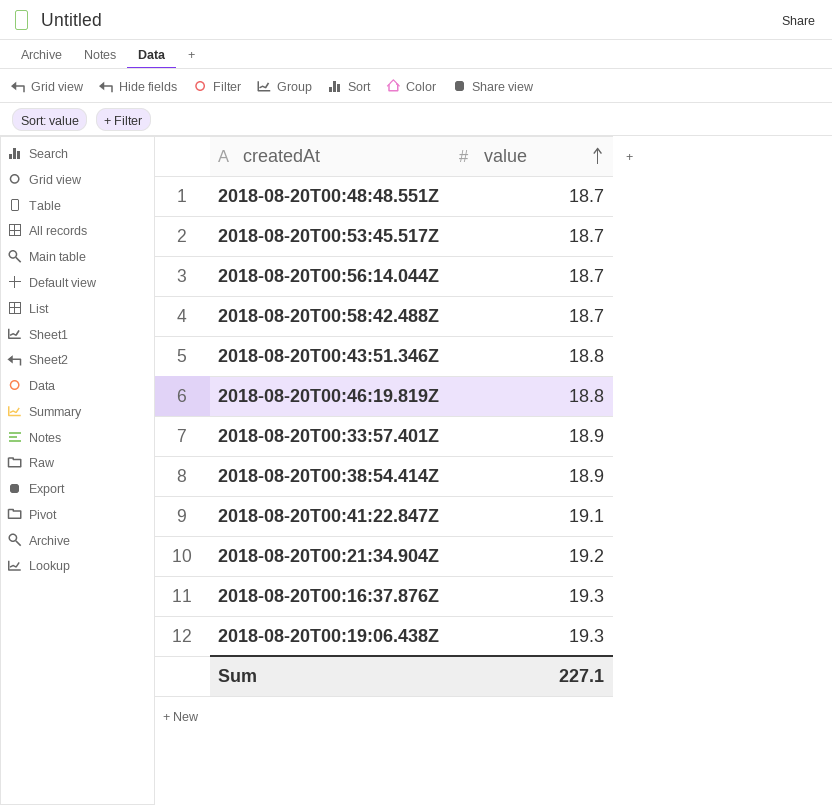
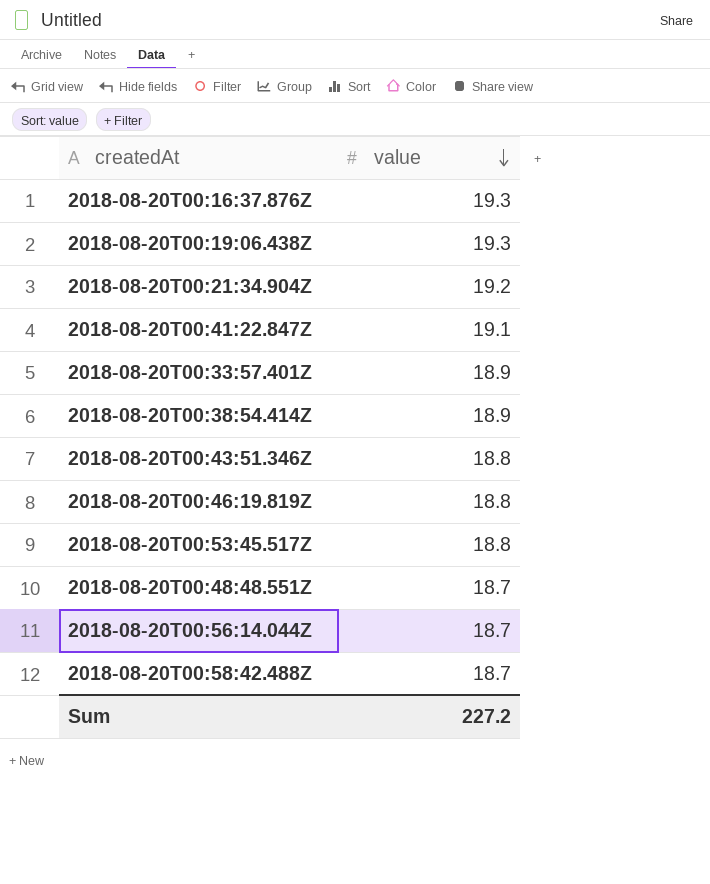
row order: value ascending -> value descending
2018-08-20T00:53:45.517Z | value: 18.7 -> 18.8
Sum | value: 227.1 -> 227.2

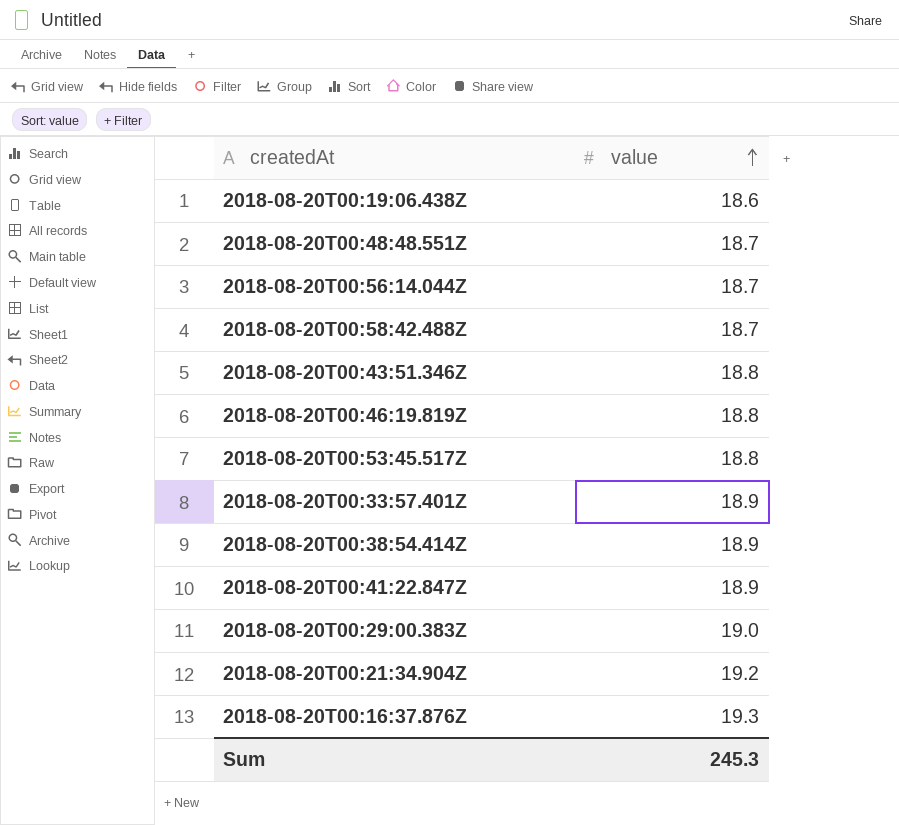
row order: value descending -> value ascending
2018-08-20T00:19:06.438Z | value: 19.3 -> 18.6
2018-08-20T00:41:22.847Z | value: 19.1 -> 18.9
row 2018-08-20T00:29:00.383Z: none -> 19.0
Sum | value: 227.2 -> 245.3

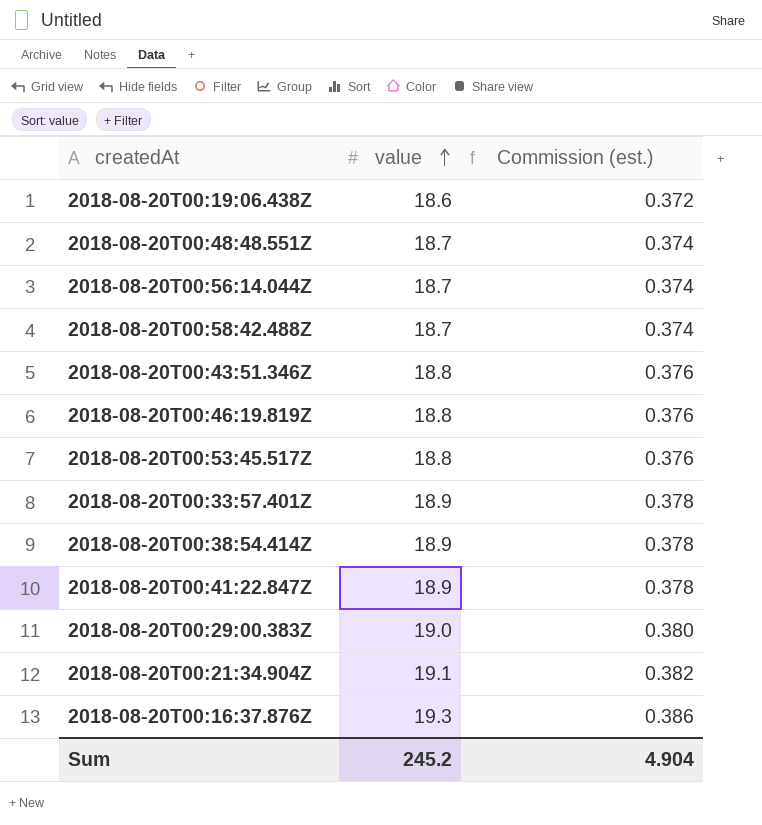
column Commission (est.) | formula: none -> [value] * 0.02
2018-08-20T00:21:34.904Z | value: 19.2 -> 19.1
Sum | value: 245.3 -> 245.2

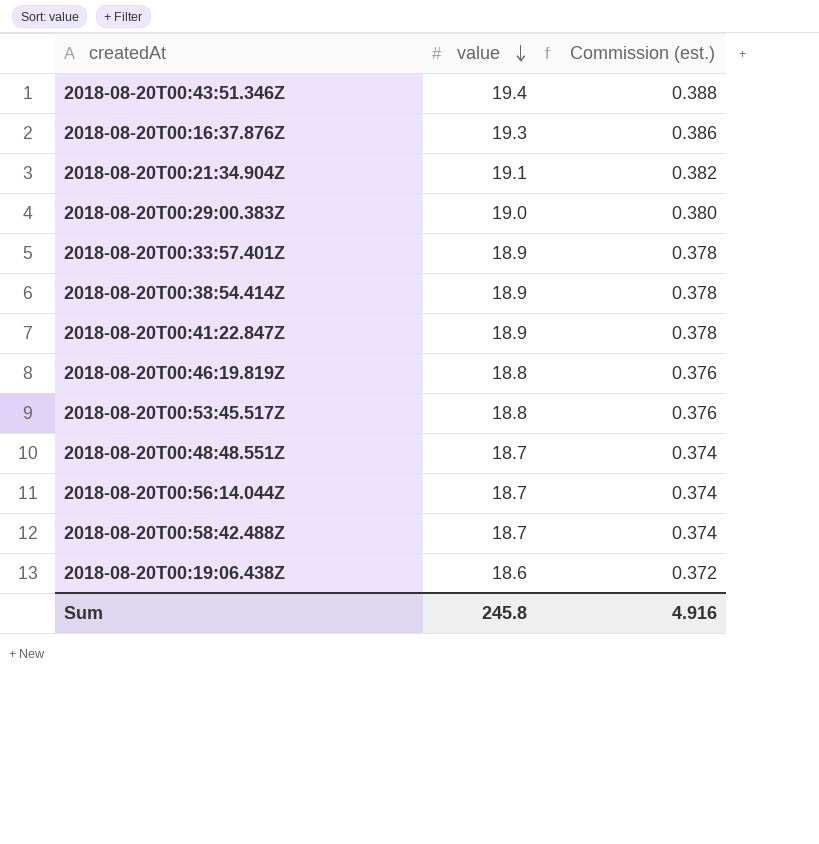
row order: value ascending -> value descending
2018-08-20T00:43:51.346Z | value: 18.8 -> 19.4
2018-08-20T00:43:51.346Z | Commission (est.): 0.376 -> 0.388
Sum | value: 245.2 -> 245.8
Sum | Commission (est.): 4.904 -> 4.916

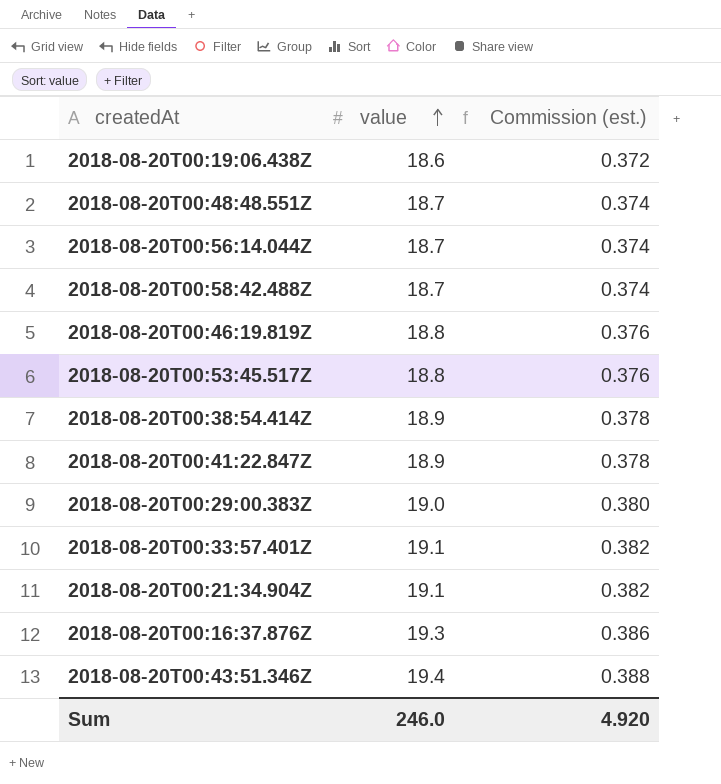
row order: value descending -> value ascending
2018-08-20T00:33:57.401Z | value: 18.9 -> 19.1
2018-08-20T00:33:57.401Z | Commission (est.): 0.378 -> 0.382
Sum | value: 245.8 -> 246.0
Sum | Commission (est.): 4.916 -> 4.920

